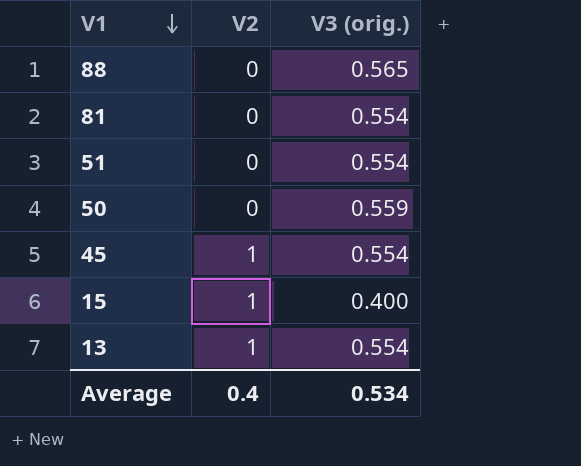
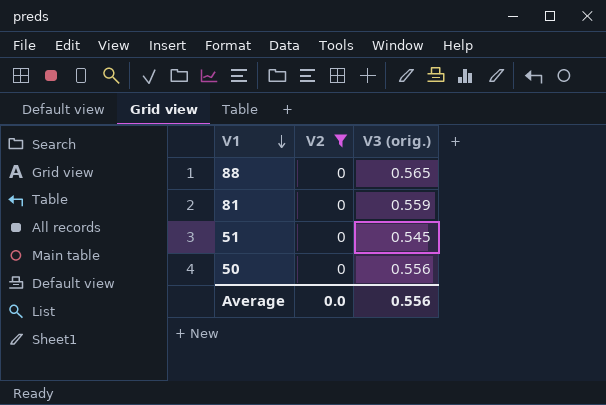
filter: none -> V2 = 0
81 | V3 (orig.): 0.554 -> 0.559
51 | V3 (orig.): 0.554 -> 0.545
50 | V3 (orig.): 0.559 -> 0.556
Average | V2: 0.4 -> 0.0
Average | V3 (orig.): 0.534 -> 0.556

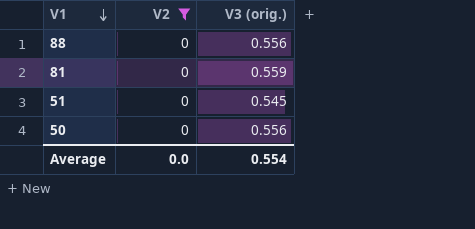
88 | V3 (orig.): 0.565 -> 0.556
Average | V3 (orig.): 0.556 -> 0.554

